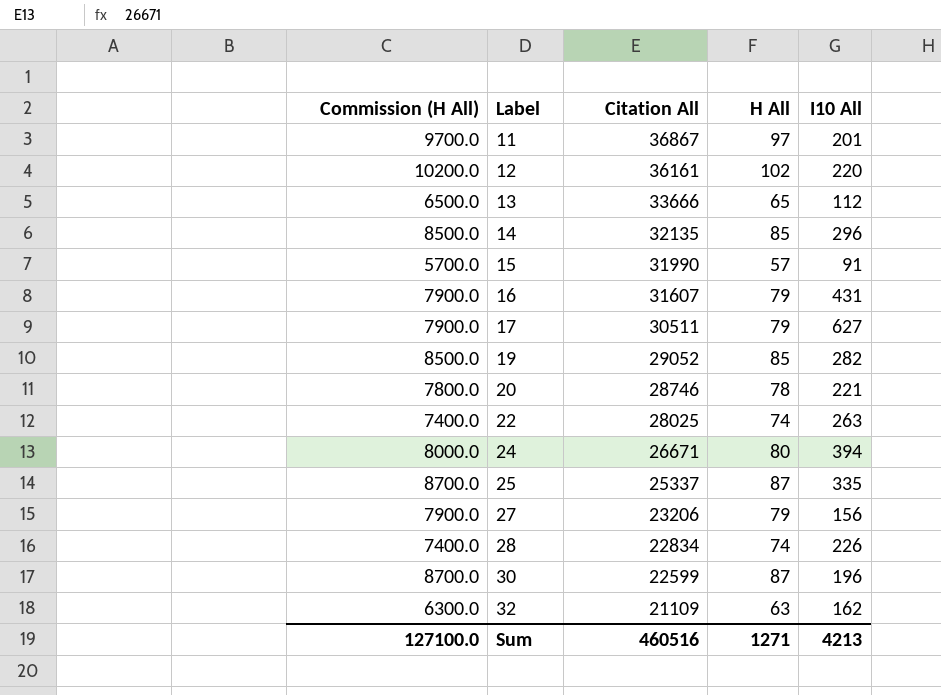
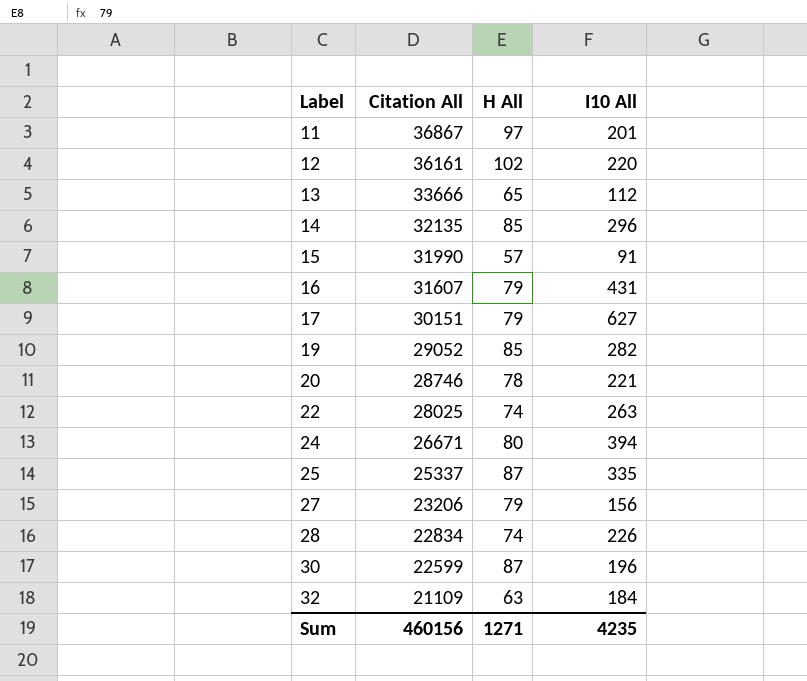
column Commission (H All) | formula: [H All] * 100 -> none
17 | Citation All: 30511 -> 30151
32 | I10 All: 162 -> 184
Sum | Citation All: 460516 -> 460156
Sum | I10 All: 4213 -> 4235

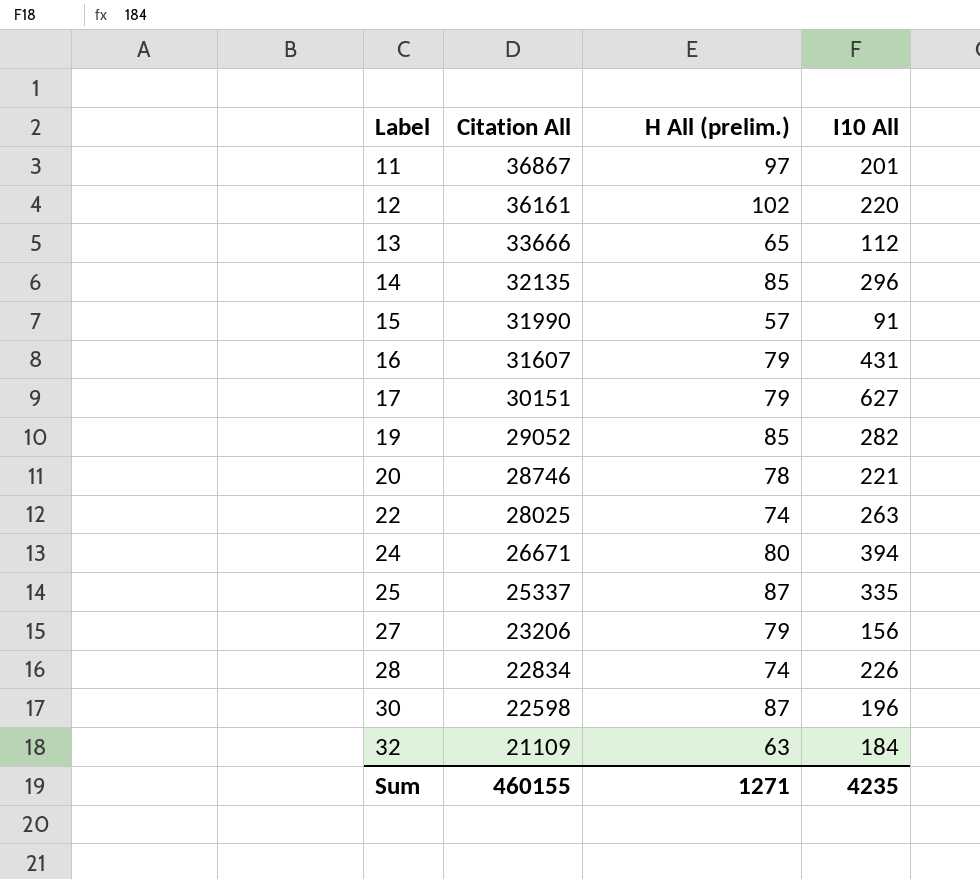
column name: H All -> H All (prelim.)
30 | Citation All: 22599 -> 22598
Sum | Citation All: 460156 -> 460155

